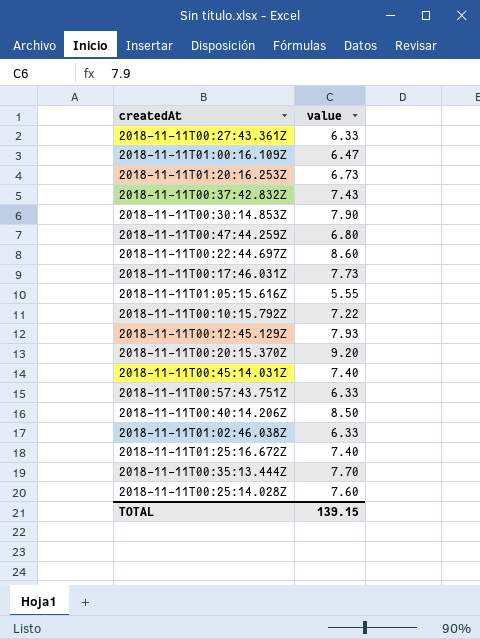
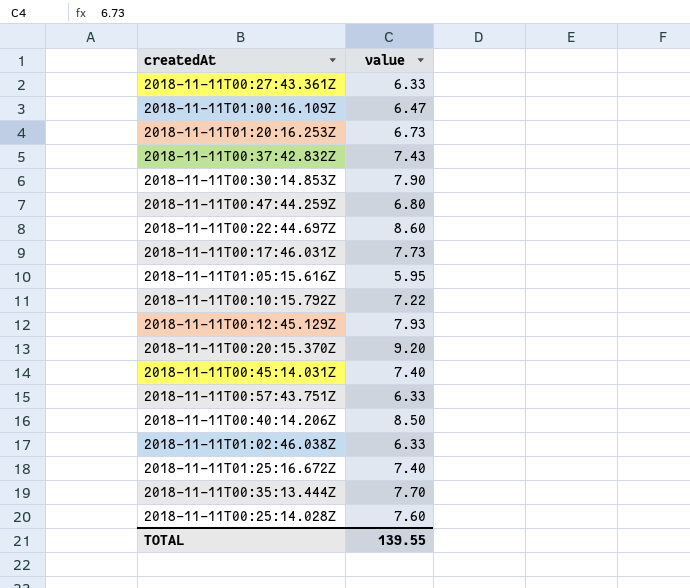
2018-11-11T01:05:15.616Z | value: 5.55 -> 5.95
TOTAL | value: 139.15 -> 139.55

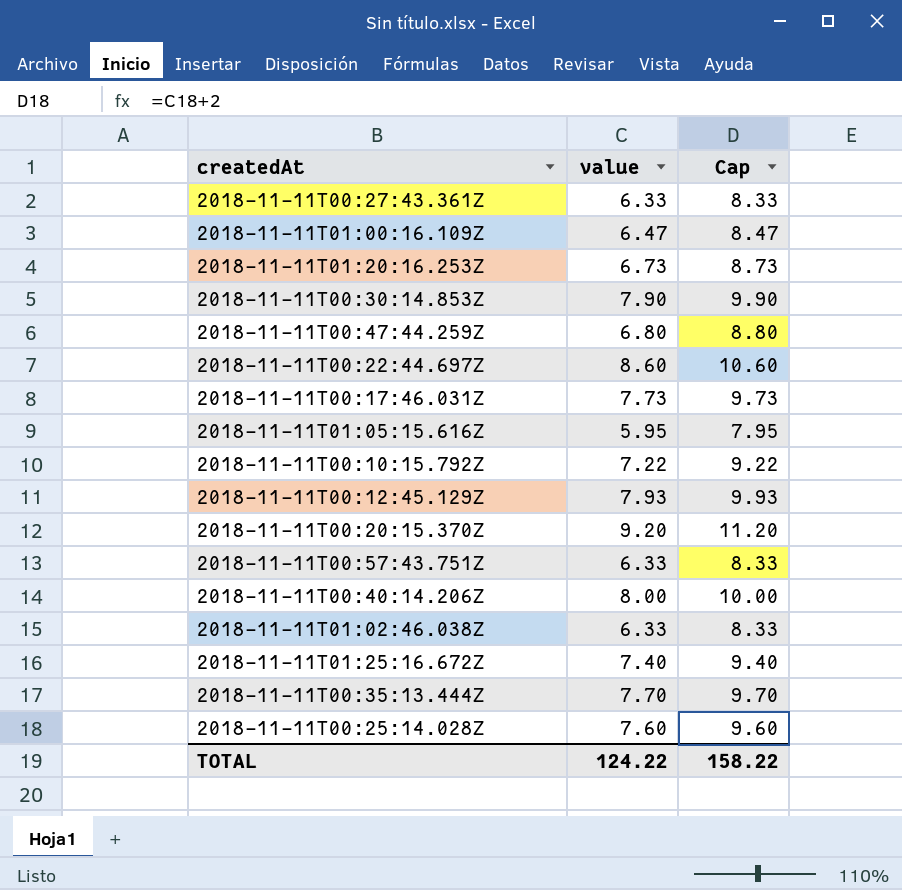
column Cap | formula: none -> [value] + 2
row 2018-11-11T00:37:42.832Z: 7.43 -> none
row 2018-11-11T00:45:14.031Z: 7.40 -> none
2018-11-11T00:40:14.206Z | value: 8.50 -> 8.00
TOTAL | value: 139.55 -> 124.22

